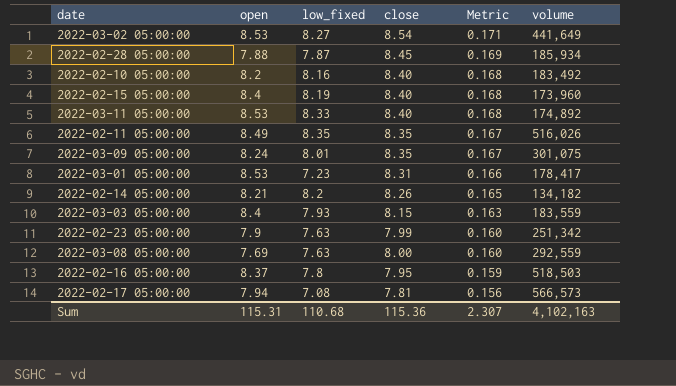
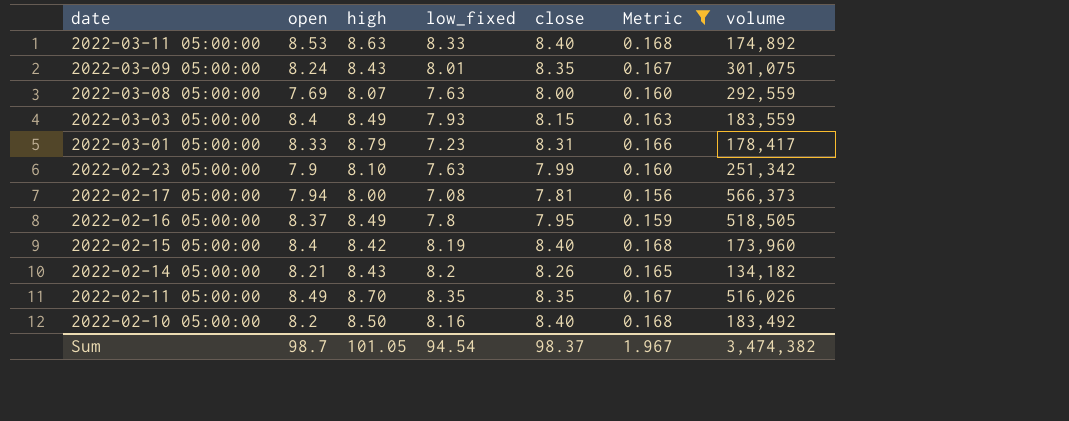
filter: none -> Metric <= 0.168
row order: Metric descending -> date descending
column high | position: none -> 3
2022-03-01 05:00:00 | open: 8.53 -> 8.33
2022-02-17 05:00:00 | volume: 566,573 -> 566,373
2022-02-16 05:00:00 | volume: 518,503 -> 518,505
Sum | open: 115.31 -> 98.7
Sum | low_fixed: 110.68 -> 94.54
Sum | close: 115.36 -> 98.37
Sum | Metric: 2.307 -> 1.967
Sum | volume: 4,102,163 -> 3,474,382

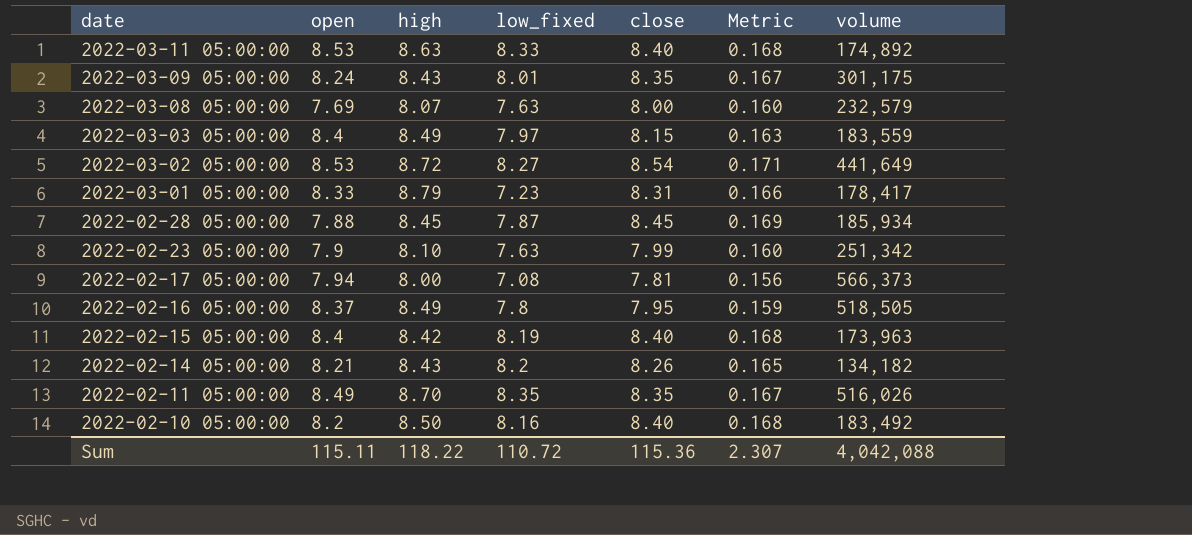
filter: Metric <= 0.168 -> none
2022-03-09 05:00:00 | volume: 301,075 -> 301,175
2022-03-08 05:00:00 | volume: 292,559 -> 232,579
2022-03-03 05:00:00 | low_fixed: 7.93 -> 7.97
2022-02-15 05:00:00 | volume: 173,960 -> 173,963
Sum | open: 98.7 -> 115.11
Sum | high: 101.05 -> 118.22
Sum | low_fixed: 94.54 -> 110.72
Sum | close: 98.37 -> 115.36
Sum | Metric: 1.967 -> 2.307
Sum | volume: 3,474,382 -> 4,042,088

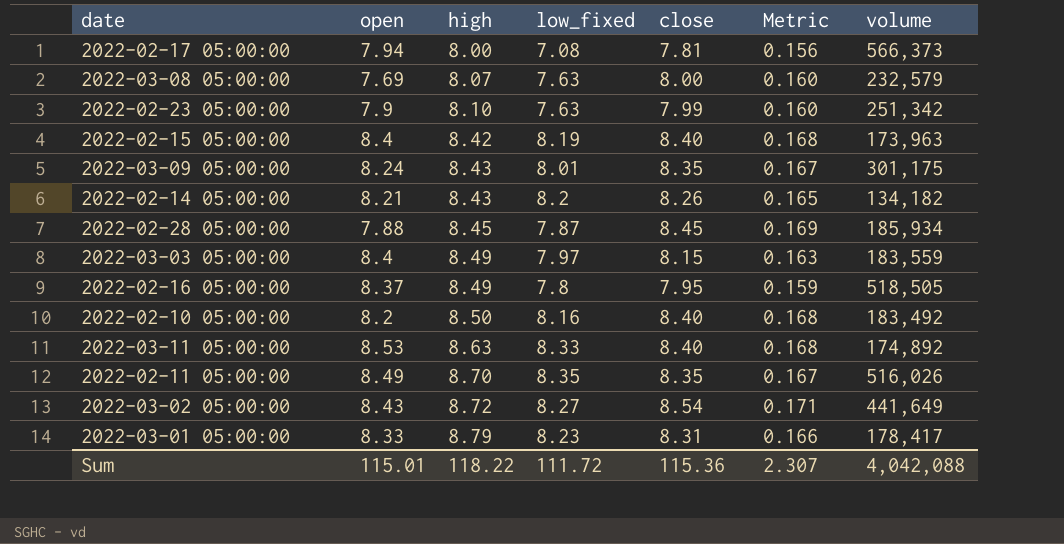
row order: date descending -> high ascending
2022-03-02 05:00:00 | open: 8.53 -> 8.43
2022-03-01 05:00:00 | low_fixed: 7.23 -> 8.23
Sum | open: 115.11 -> 115.01
Sum | low_fixed: 110.72 -> 111.72

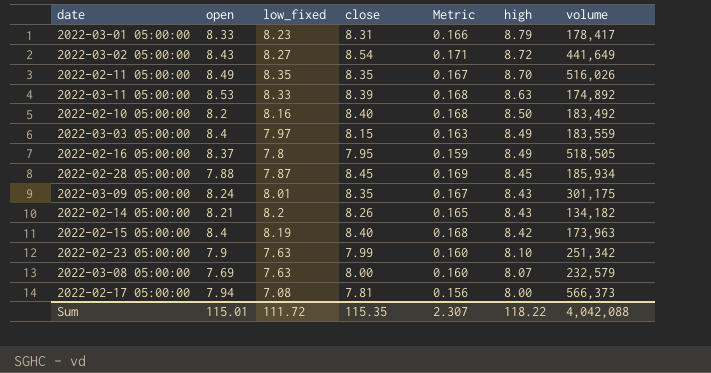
row order: high ascending -> high descending
column high | position: 3 -> 6
2022-03-11 05:00:00 | close: 8.40 -> 8.39
Sum | close: 115.36 -> 115.35

